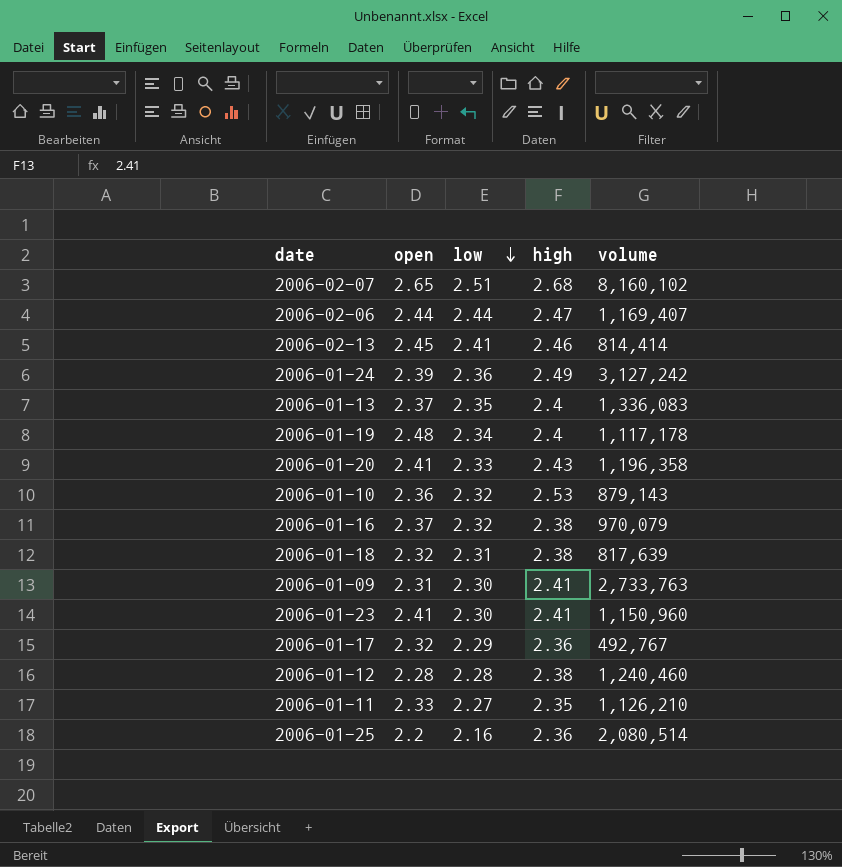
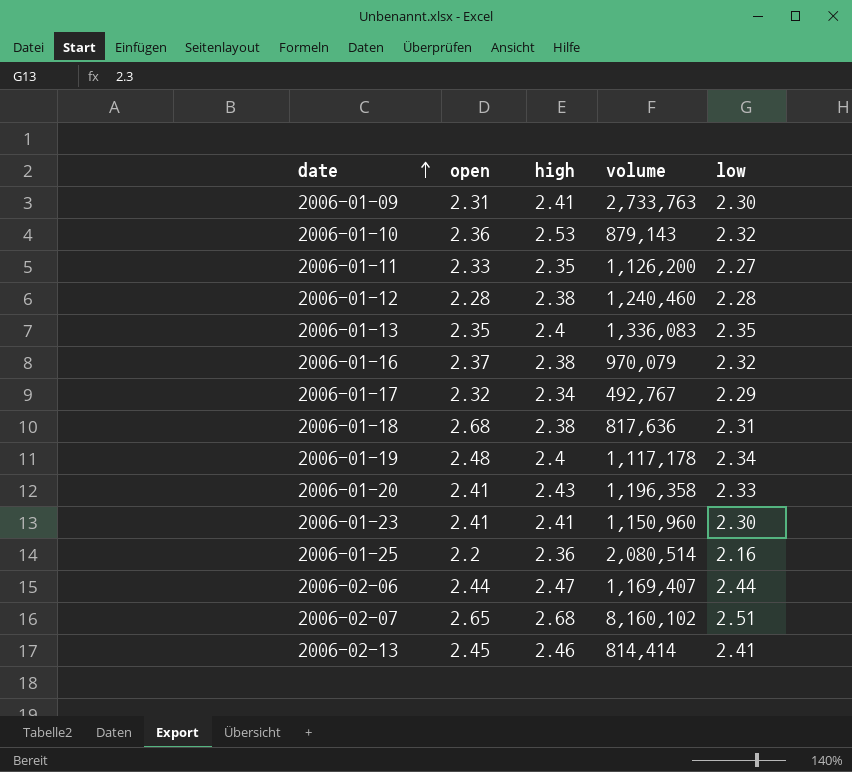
row order: low descending -> date ascending
column low | position: 3 -> 5
row 2006-01-24: 2.39 | 2.36 | 2.49 | 3,127,242 -> none
2006-01-11 | volume: 1,126,210 -> 1,126,200
2006-01-13 | open: 2.37 -> 2.35
2006-01-17 | high: 2.36 -> 2.34
2006-01-18 | open: 2.32 -> 2.68
2006-01-18 | volume: 817,639 -> 817,636

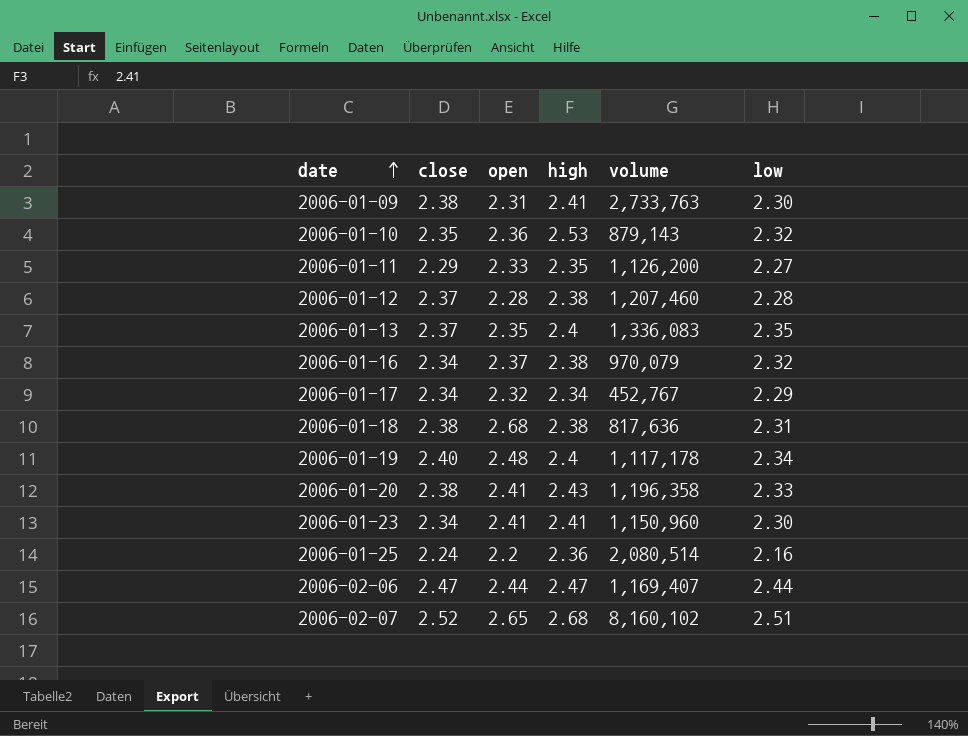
column close | position: none -> 2
row 2006-02-13: 2.45 | 2.46 | 814,414 | 2.41 -> none
2006-01-12 | volume: 1,240,460 -> 1,207,460
2006-01-17 | volume: 492,767 -> 452,767

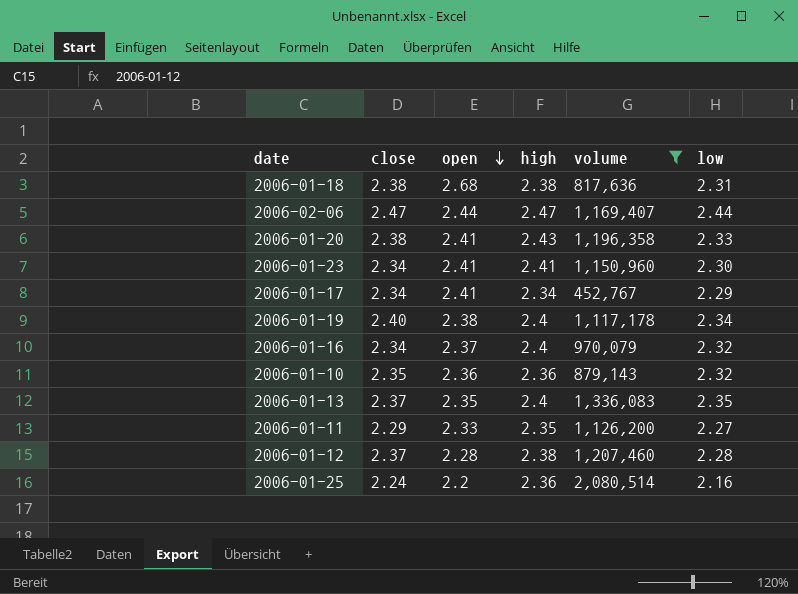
filter: none -> volume <= 2,080,514
row order: date ascending -> open descending
2006-01-17 | open: 2.32 -> 2.41
2006-01-19 | open: 2.48 -> 2.38
2006-01-16 | high: 2.38 -> 2.4
2006-01-10 | high: 2.53 -> 2.36

